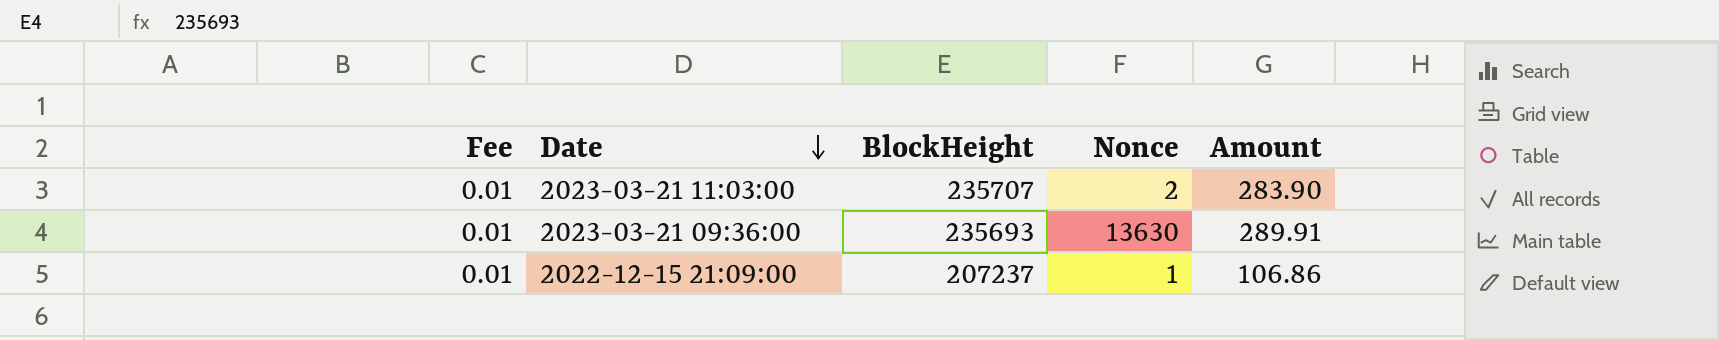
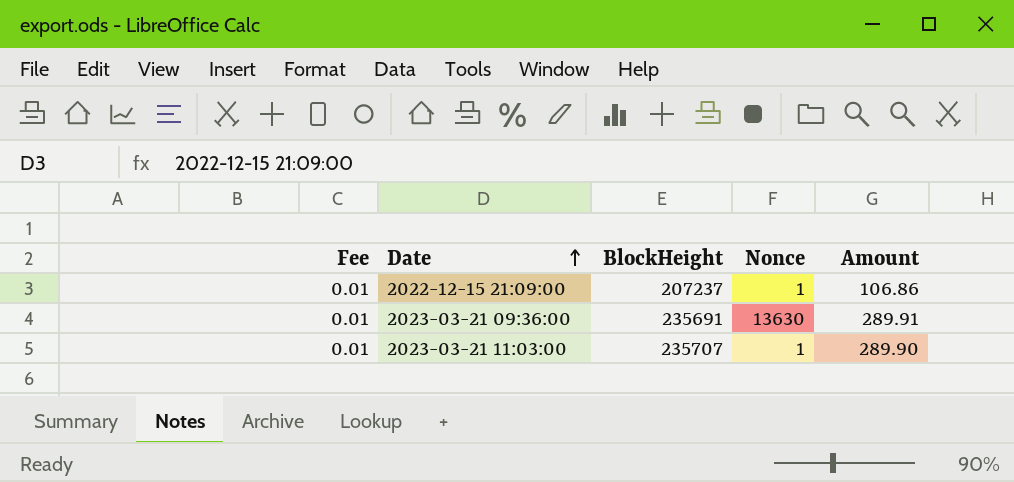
row order: Date descending -> Date ascending
2023-03-21 09:36:00 | BlockHeight: 235693 -> 235691
2023-03-21 11:03:00 | Nonce: 2 -> 1
2023-03-21 11:03:00 | Amount: 283.90 -> 289.90

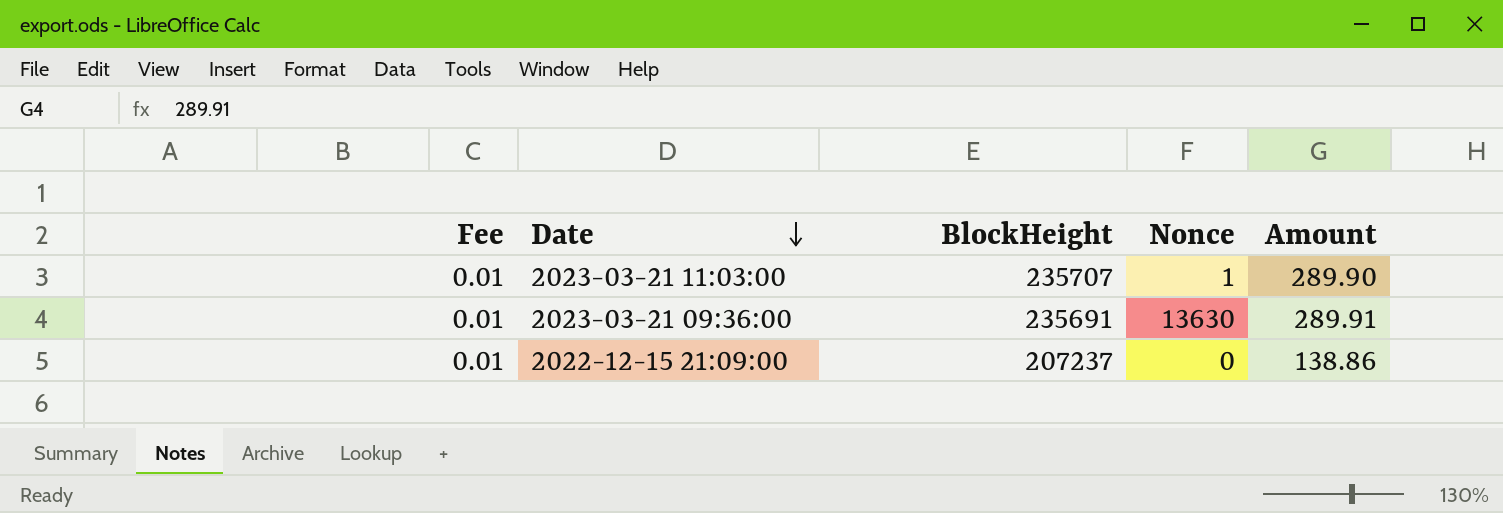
row order: Date ascending -> Date descending
2022-12-15 21:09:00 | Nonce: 1 -> 0
2022-12-15 21:09:00 | Amount: 106.86 -> 138.86

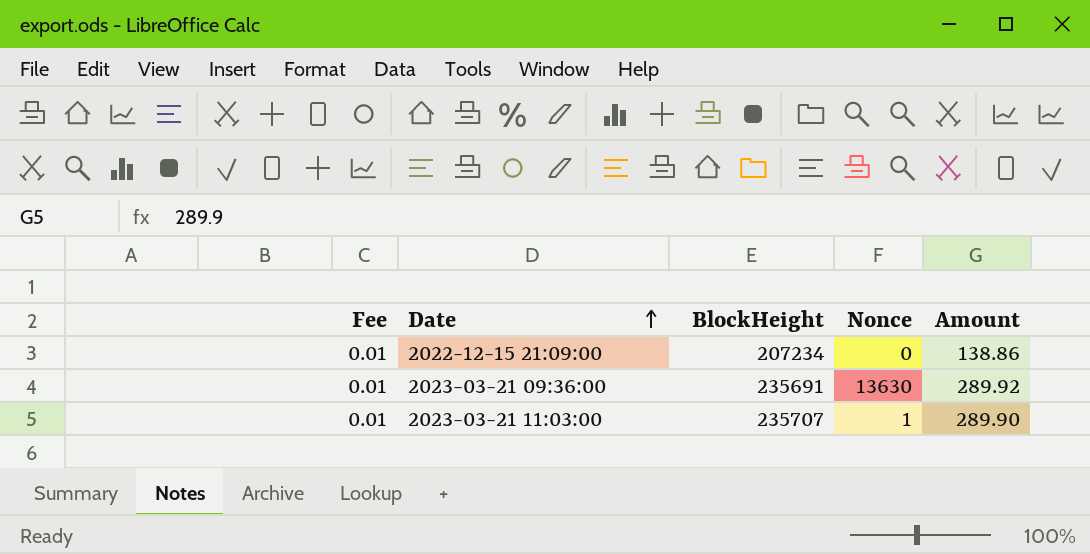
row order: Date descending -> Date ascending
2022-12-15 21:09:00 | BlockHeight: 207237 -> 207234
2023-03-21 09:36:00 | Amount: 289.91 -> 289.92

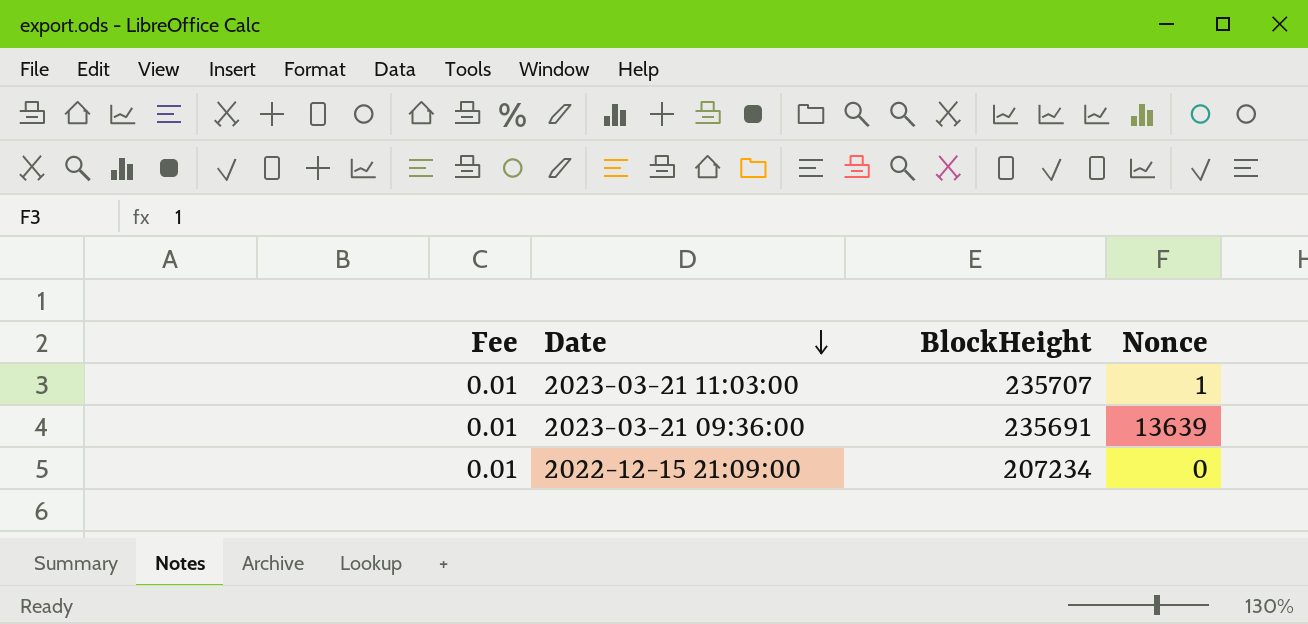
row order: Date ascending -> Date descending
column Amount | position: 5 -> none
2023-03-21 09:36:00 | Nonce: 13630 -> 13639

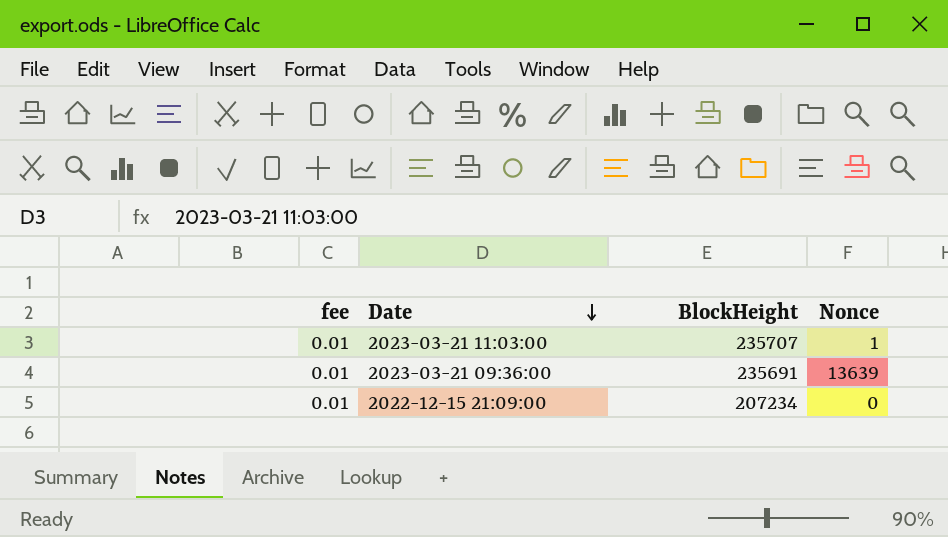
column name: Fee -> fee

